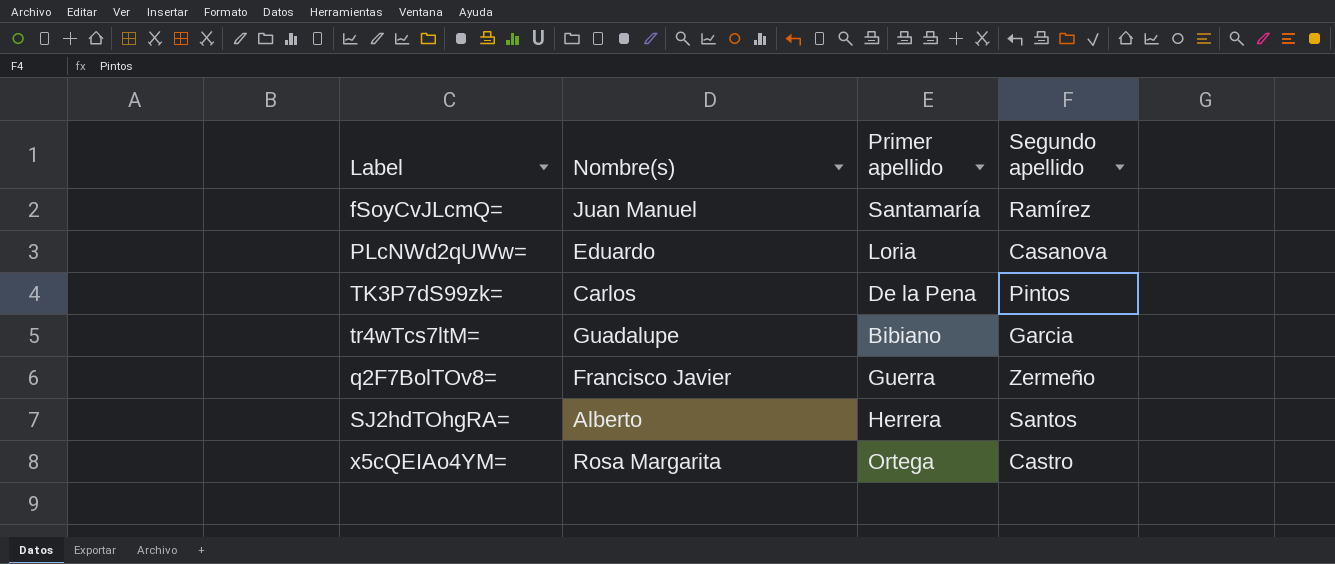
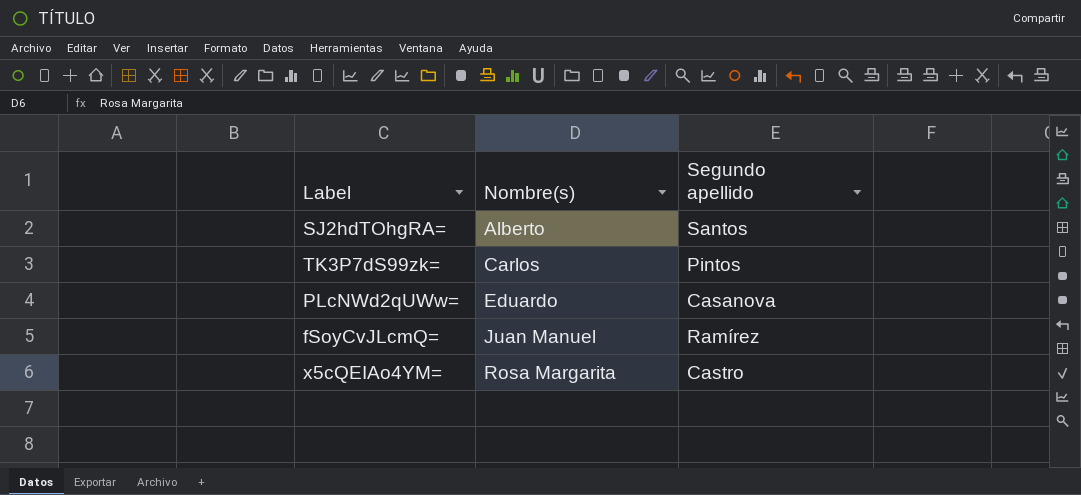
row order: none -> Nombre(s) ascending
column Primer apellido | position: 3 -> none
row tr4wTcs7ltM=: Guadalupe | Bibiano | Garcia -> none
row q2F7BolTOv8=: Francisco Javier | Guerra | Zermeño -> none

